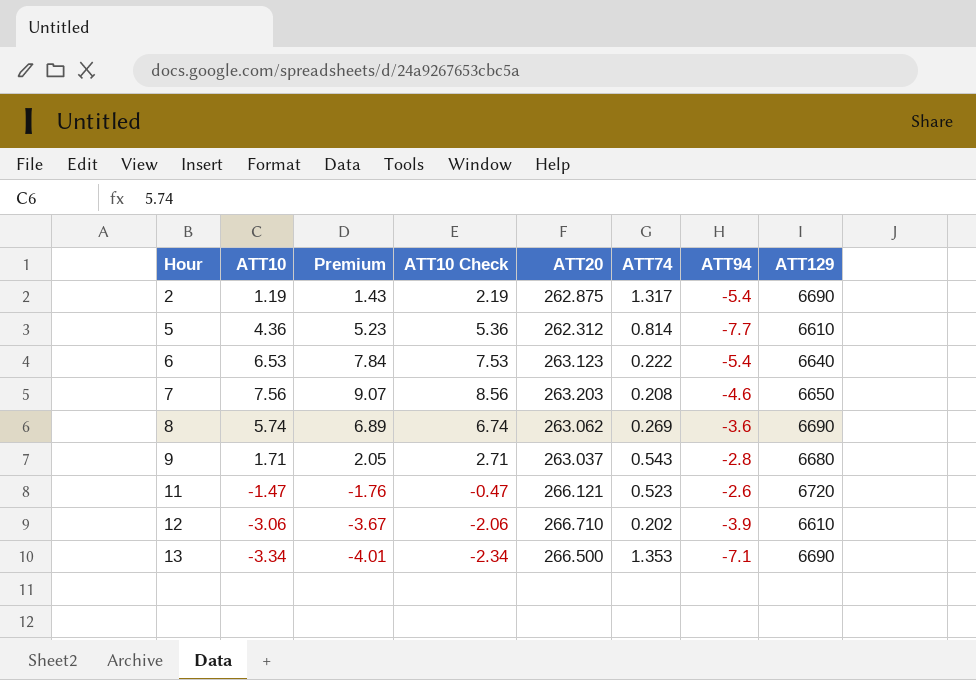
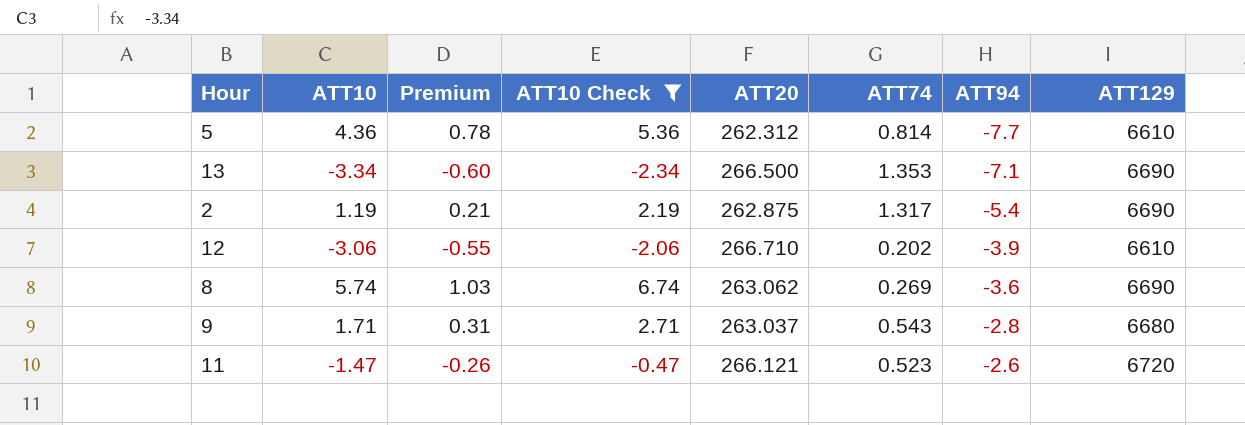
filter: none -> ATT10 Check <= 6.74
row order: Hour ascending -> ATT94 ascending
column Premium | formula: [ATT10] * 1.2 -> [ATT10] * 0.18

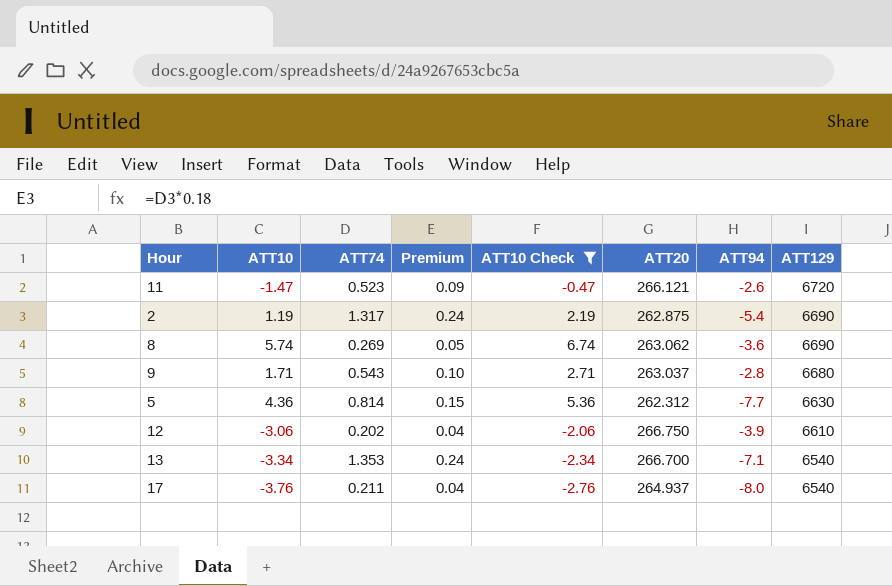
row order: ATT94 ascending -> ATT129 descending
column ATT74 | position: 6 -> 3
column Premium | formula: [ATT10] * 0.18 -> [ATT74] * 0.18
5 | ATT129: 6610 -> 6630
12 | ATT20: 266.710 -> 266.750
13 | ATT20: 266.500 -> 266.700
13 | ATT129: 6690 -> 6540
row 17: none -> -3.76 | 0.211 | 0.04 | -2.76 | 264.937 | -8.0 | 6540

